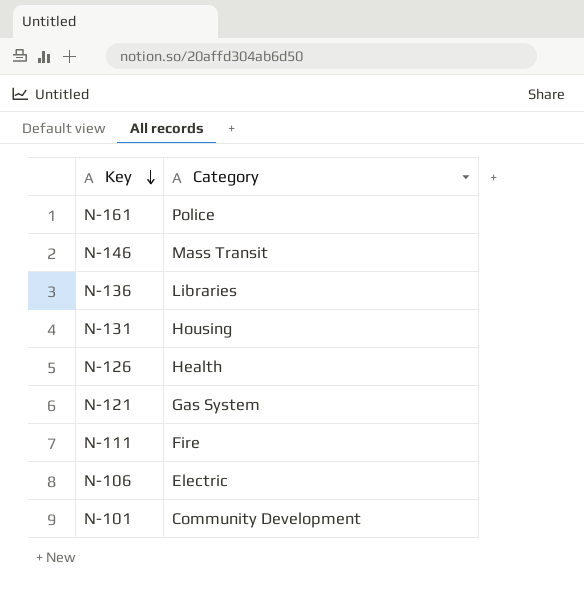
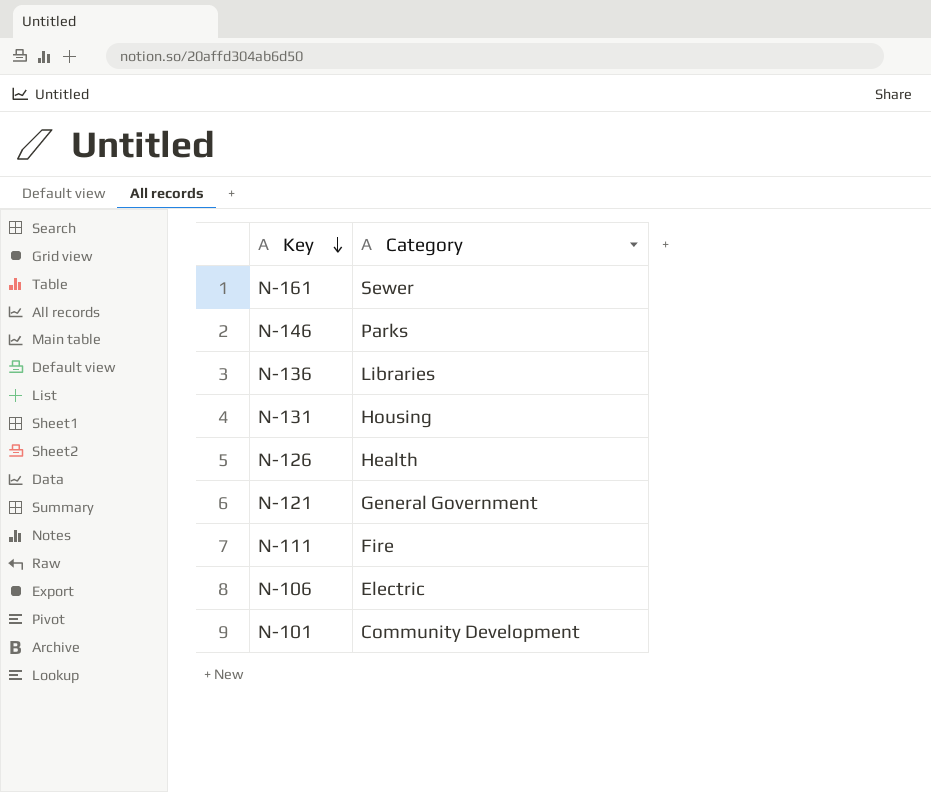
N-161 | Category: Police -> Sewer
N-146 | Category: Mass Transit -> Parks
N-121 | Category: Gas System -> General Government

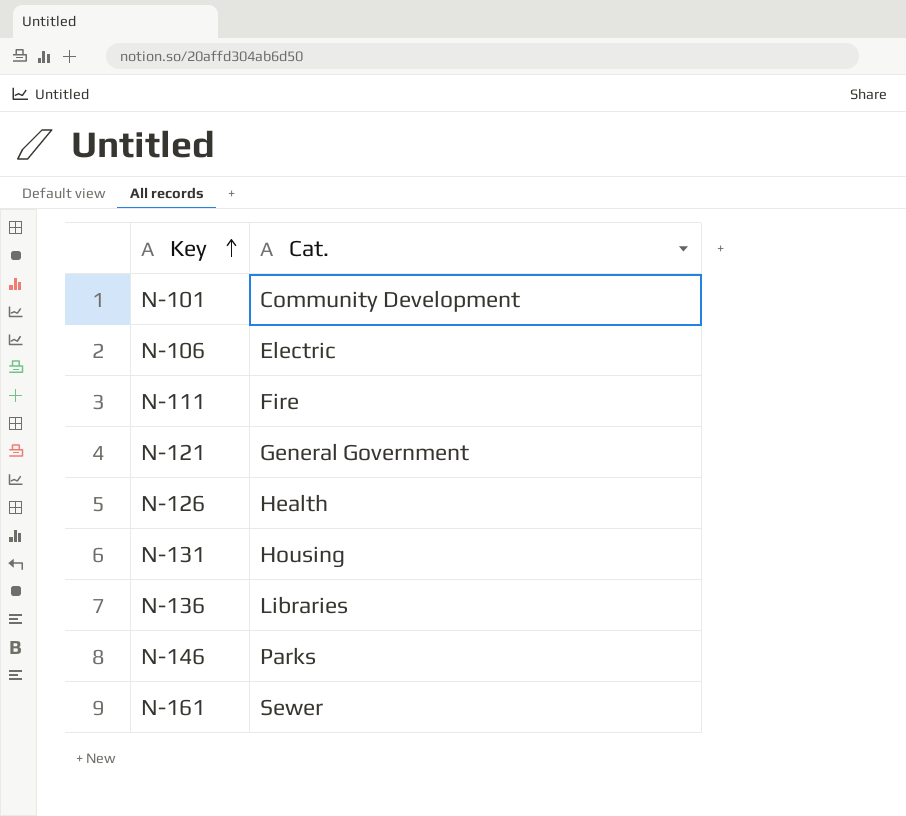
row order: Key descending -> Key ascending
column name: Category -> Cat.

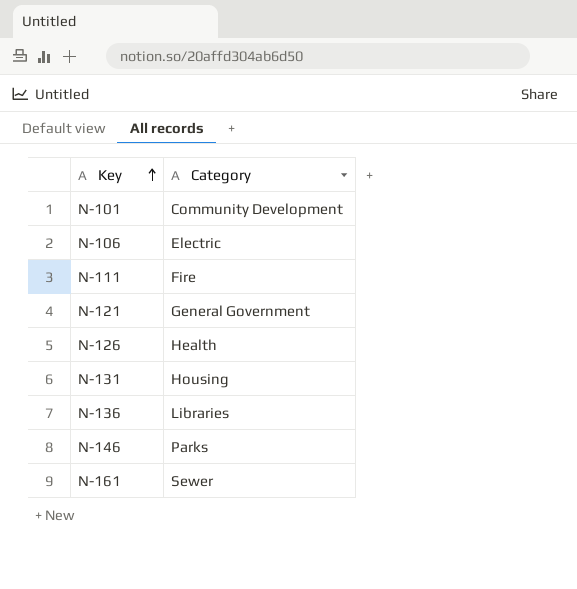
column name: Cat. -> Category

